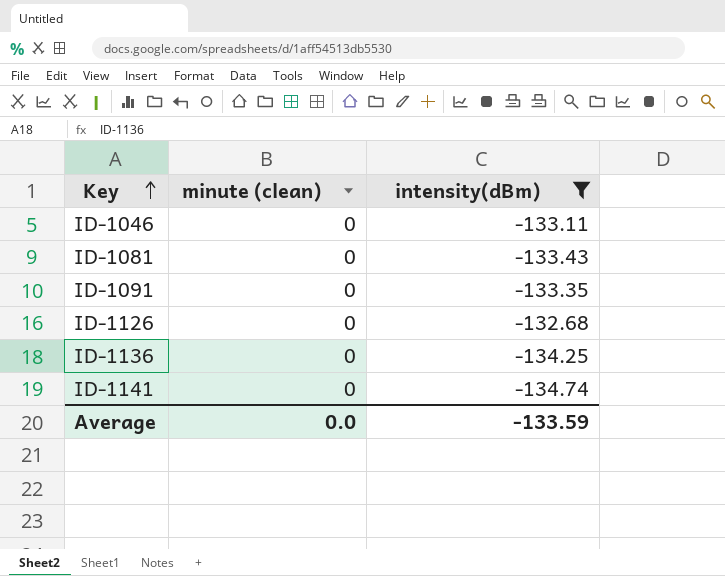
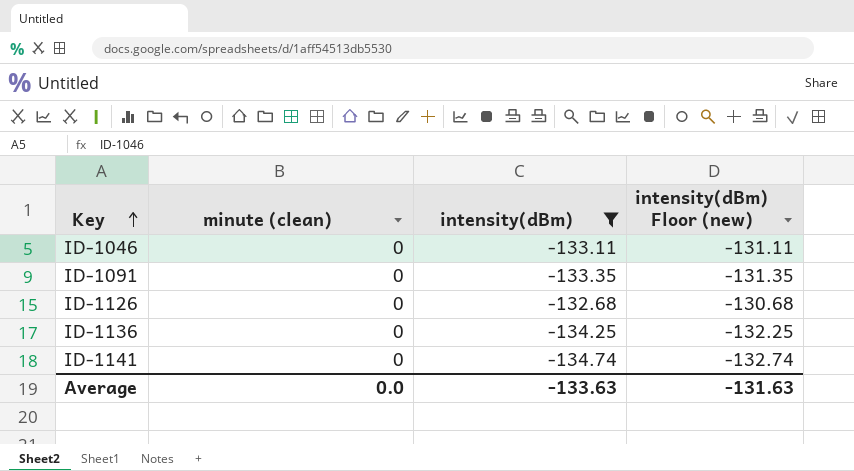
column intensity(dBm) Floor (new) | formula: none -> [intensity(dBm)] + 2
row ID-1081: 0 | -133.43 -> none
Average | intensity(dBm): -133.59 -> -133.63

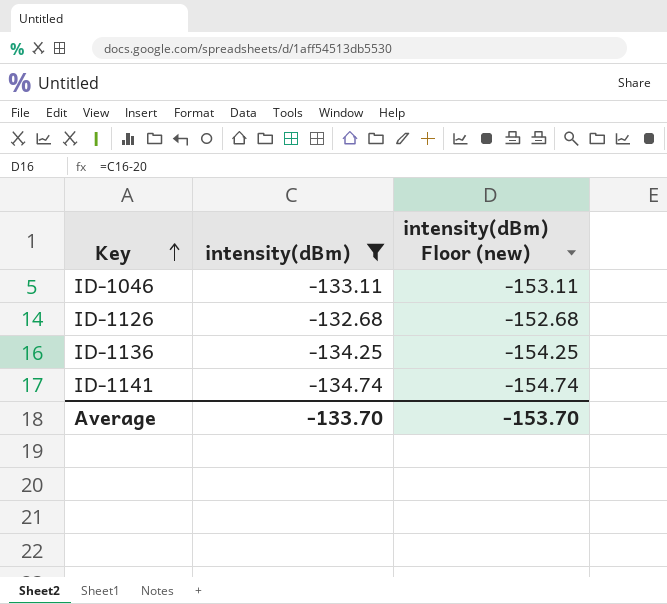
column minute (clean) | position: 2 -> none
column intensity(dBm) Floor (new) | formula: [intensity(dBm)] + 2 -> [intensity(dBm)] - 20
row ID-1091: 0 | -133.35 | -131.35 -> none
Average | intensity(dBm): -133.63 -> -133.70
Average | intensity(dBm) Floor (new): -131.63 -> -153.70

